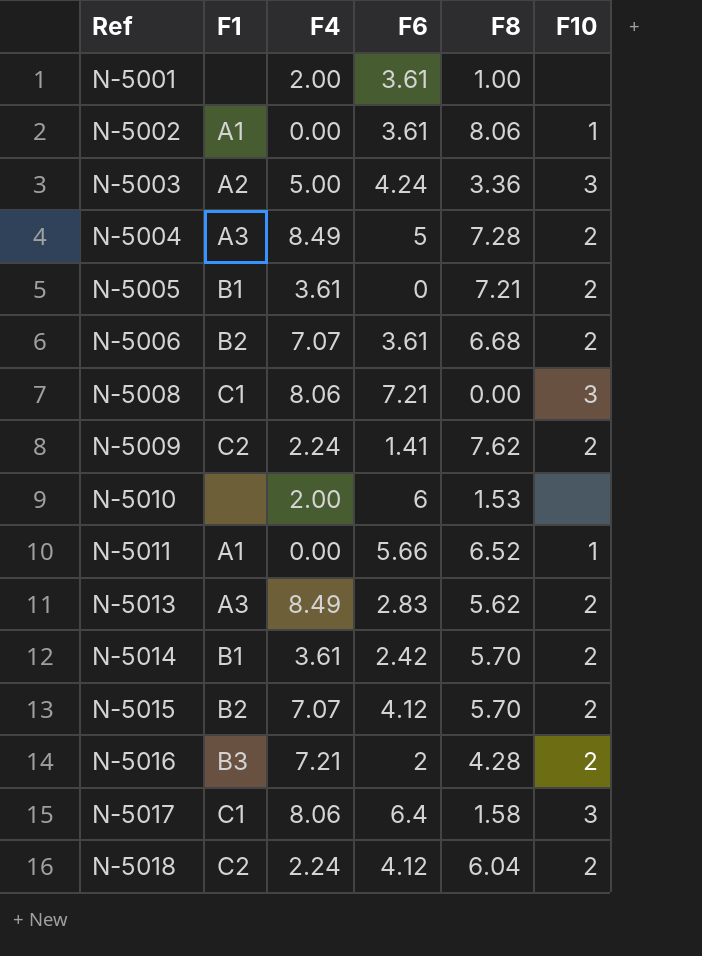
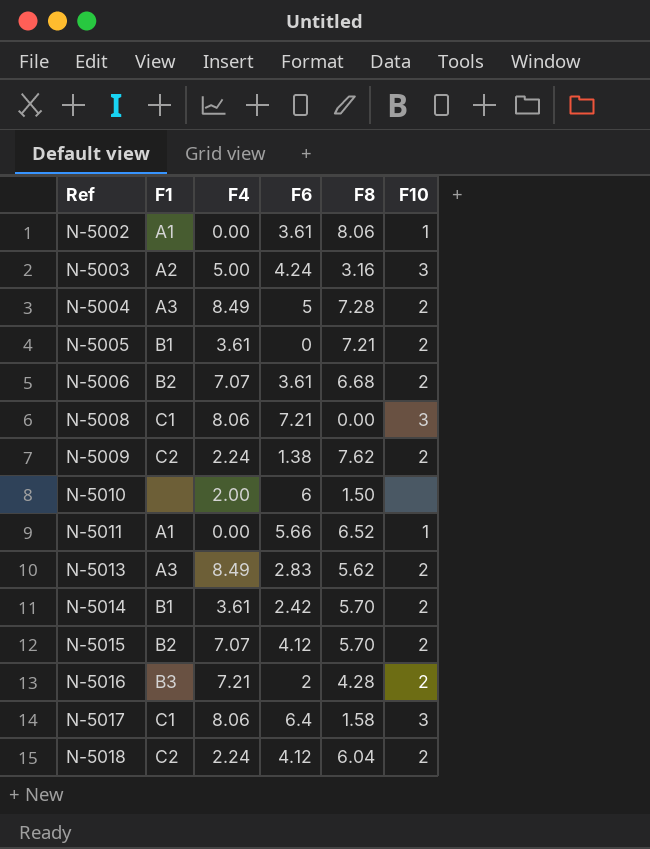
row N-5001: none | 2.00 | 3.61 | 1.00 | none -> none
N-5003 | F8: 3.36 -> 3.16
N-5009 | F6: 1.41 -> 1.38
N-5010 | F8: 1.53 -> 1.50

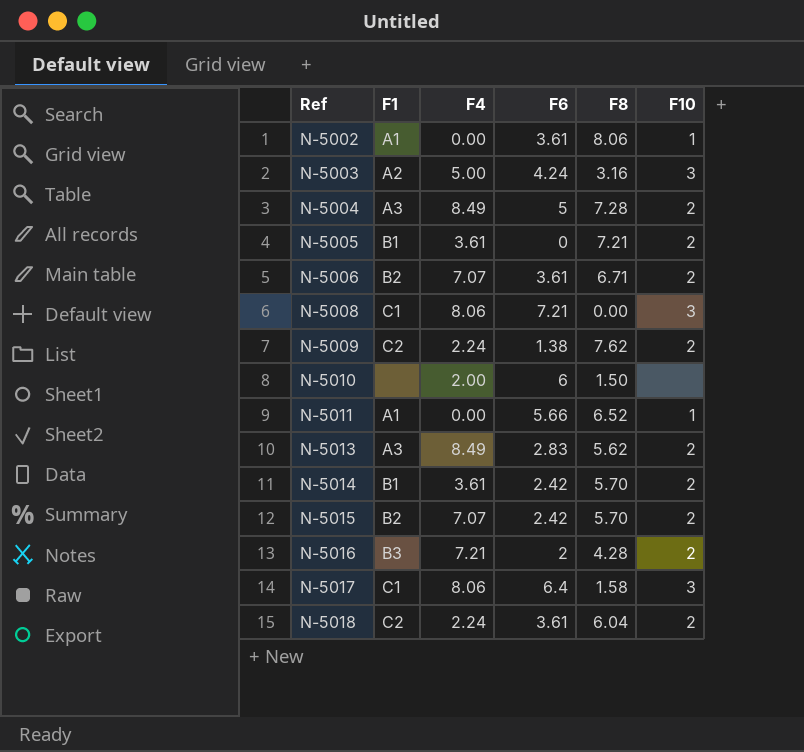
N-5006 | F8: 6.68 -> 6.71
N-5015 | F6: 4.12 -> 2.42
N-5018 | F6: 4.12 -> 3.61

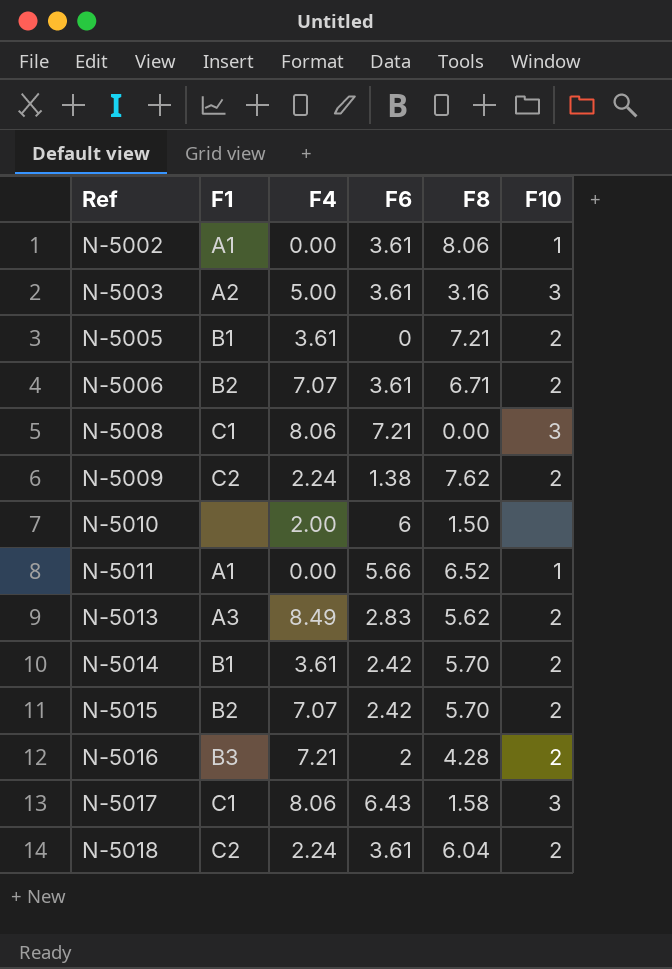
row N-5004: A3 | 8.49 | 5 | 7.28 | 2 -> none
N-5003 | F6: 4.24 -> 3.61
N-5017 | F6: 6.4 -> 6.43

